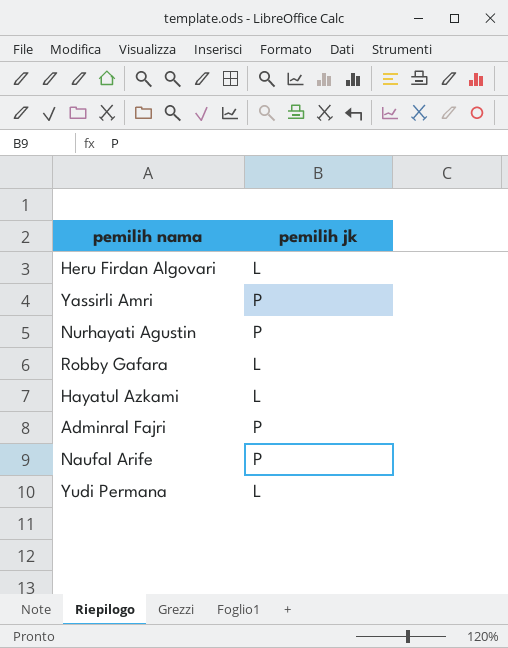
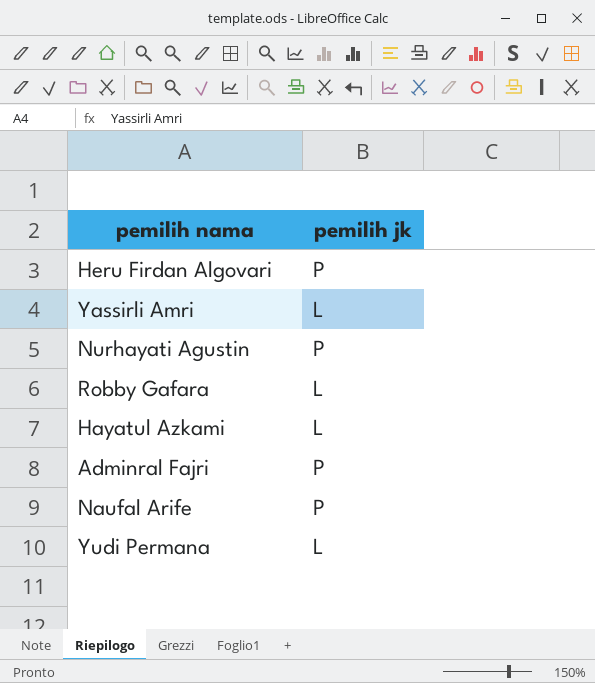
Heru Firdan Algovari | pemilih jk: L -> P
Yassirli Amri | pemilih jk: P -> L

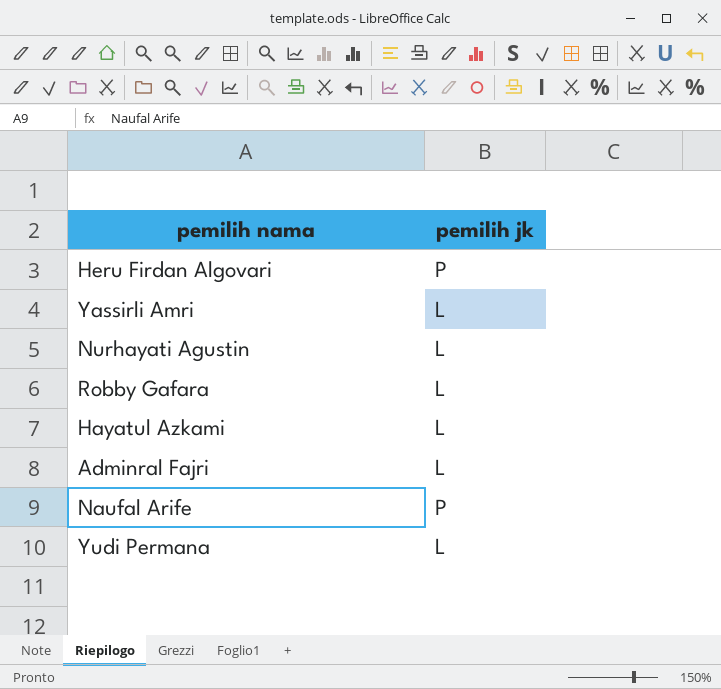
Nurhayati Agustin | pemilih jk: P -> L
Adminral Fajri | pemilih jk: P -> L

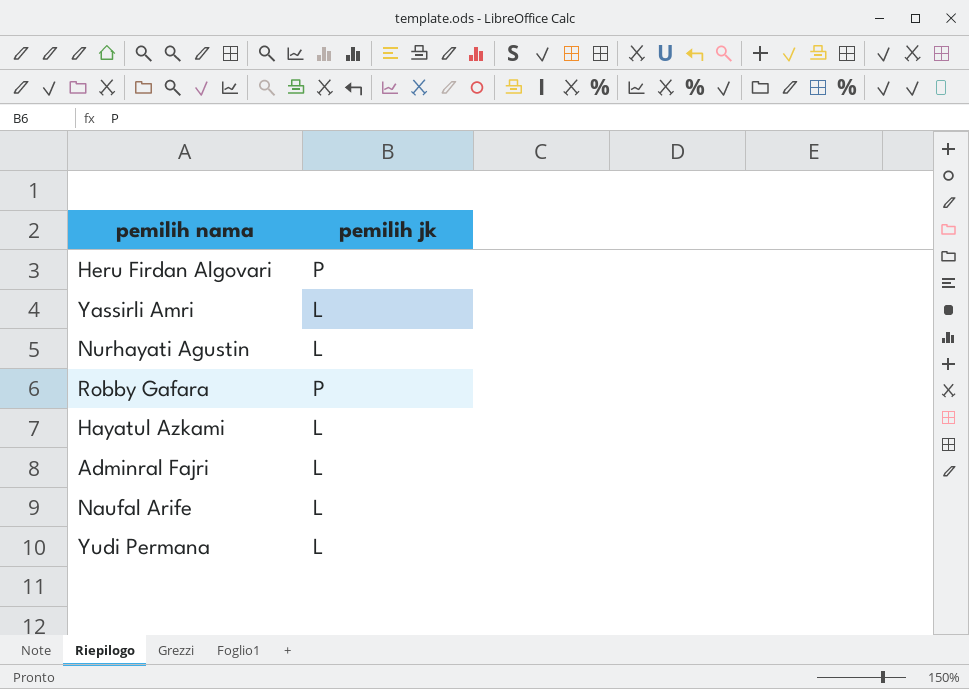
Robby Gafara | pemilih jk: L -> P
Naufal Arife | pemilih jk: P -> L

